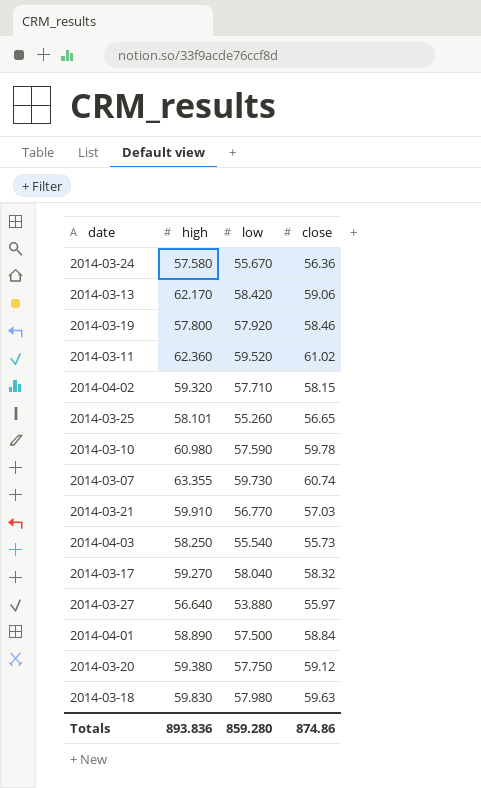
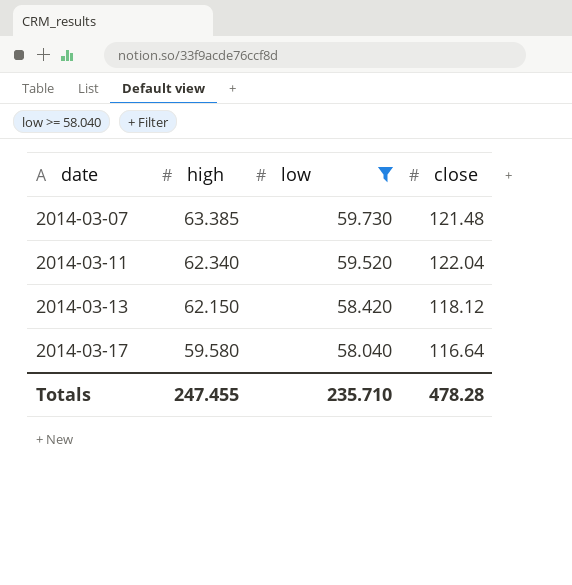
filter: none -> low >= 58.040
row order: none -> date ascending
2014-03-07 | high: 63.355 -> 63.385
2014-03-07 | close: 60.74 -> 121.48
2014-03-11 | high: 62.360 -> 62.340
2014-03-11 | close: 61.02 -> 122.04
2014-03-13 | high: 62.170 -> 62.150
2014-03-13 | close: 59.06 -> 118.12
2014-03-17 | high: 59.270 -> 59.580
2014-03-17 | close: 58.32 -> 116.64
Totals | high: 893.836 -> 247.455
Totals | low: 859.280 -> 235.710
Totals | close: 874.86 -> 478.28

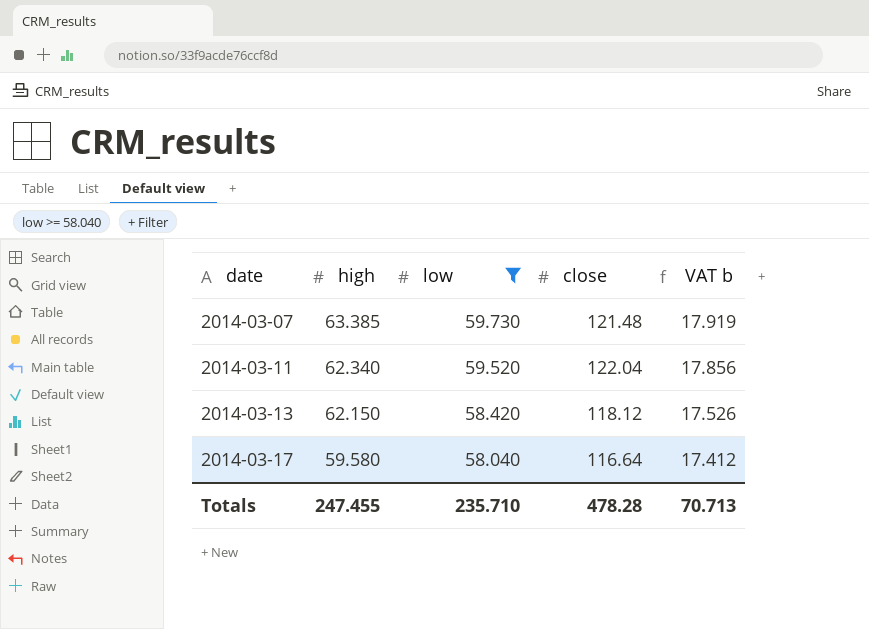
column VAT b | formula: none -> [low] * 0.3

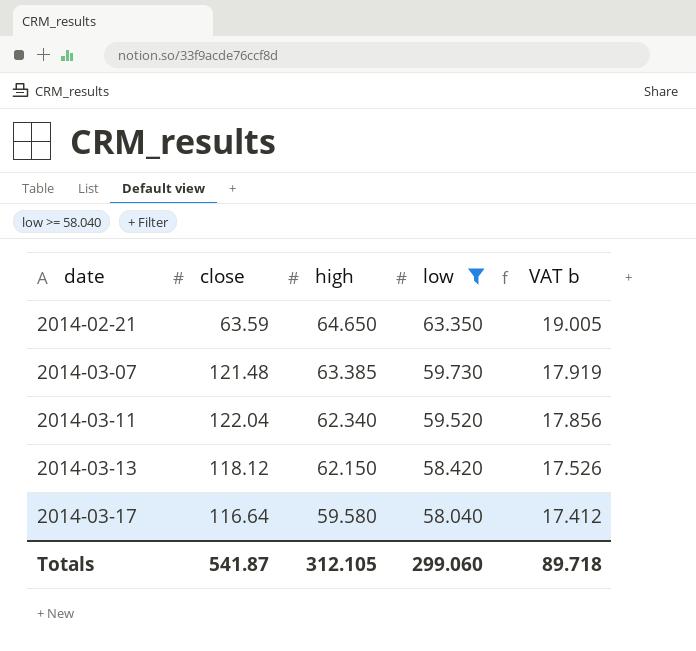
column close | position: 4 -> 2
row 2014-02-21: none -> 63.59 | 64.650 | 63.350 | 19.005
Totals | close: 478.28 -> 541.87
Totals | high: 247.455 -> 312.105
Totals | low: 235.710 -> 299.060
Totals | VAT b: 70.713 -> 89.718

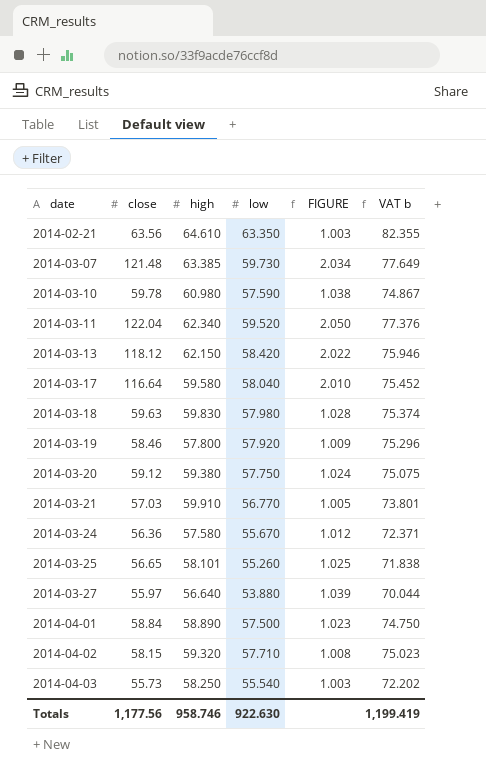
filter: low >= 58.040 -> none
column FIGURE | formula: none -> [close] / [low]
column VAT b | formula: [low] * 0.3 -> [low] * 1.3
2014-02-21 | close: 63.59 -> 63.56
2014-02-21 | high: 64.650 -> 64.610
Totals | close: 541.87 -> 1,177.56
Totals | high: 312.105 -> 958.746
Totals | low: 299.060 -> 922.630
Totals | VAT b: 89.718 -> 1,199.419

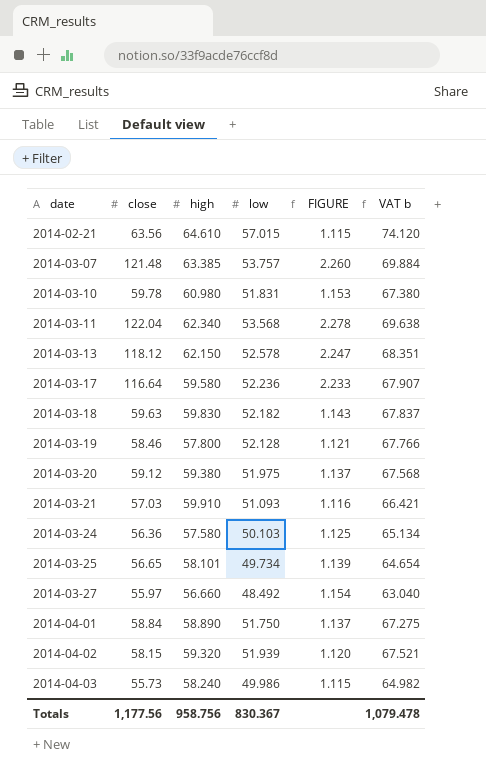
2014-02-21 | low: 63.350 -> 57.015
2014-02-21 | FIGURE: 1.003 -> 1.115
2014-02-21 | VAT b: 82.355 -> 74.120
2014-03-07 | low: 59.730 -> 53.757
2014-03-07 | FIGURE: 2.034 -> 2.260
2014-03-07 | VAT b: 77.649 -> 69.884
2014-03-10 | low: 57.590 -> 51.831
2014-03-10 | FIGURE: 1.038 -> 1.153
2014-03-10 | VAT b: 74.867 -> 67.380
2014-03-11 | low: 59.520 -> 53.568
2014-03-11 | FIGURE: 2.050 -> 2.278
2014-03-11 | VAT b: 77.376 -> 69.638
2014-03-13 | low: 58.420 -> 52.578
2014-03-13 | FIGURE: 2.022 -> 2.247
2014-03-13 | VAT b: 75.946 -> 68.351
2014-03-17 | low: 58.040 -> 52.236
2014-03-17 | FIGURE: 2.010 -> 2.233
2014-03-17 | VAT b: 75.452 -> 67.907
2014-03-18 | low: 57.980 -> 52.182
2014-03-18 | FIGURE: 1.028 -> 1.143
2014-03-18 | VAT b: 75.374 -> 67.837
2014-03-19 | low: 57.920 -> 52.128
2014-03-19 | FIGURE: 1.009 -> 1.121
2014-03-19 | VAT b: 75.296 -> 67.766
2014-03-20 | low: 57.750 -> 51.975
2014-03-20 | FIGURE: 1.024 -> 1.137
2014-03-20 | VAT b: 75.075 -> 67.568
2014-03-21 | low: 56.770 -> 51.093
2014-03-21 | FIGURE: 1.005 -> 1.116
2014-03-21 | VAT b: 73.801 -> 66.421
2014-03-24 | low: 55.670 -> 50.103
2014-03-24 | FIGURE: 1.012 -> 1.125
2014-03-24 | VAT b: 72.371 -> 65.134
2014-03-25 | low: 55.260 -> 49.734
2014-03-25 | FIGURE: 1.025 -> 1.139
2014-03-25 | VAT b: 71.838 -> 64.654
2014-03-27 | high: 56.640 -> 56.660
2014-03-27 | low: 53.880 -> 48.492
2014-03-27 | FIGURE: 1.039 -> 1.154
2014-03-27 | VAT b: 70.044 -> 63.040
2014-04-01 | low: 57.500 -> 51.750
2014-04-01 | FIGURE: 1.023 -> 1.137
2014-04-01 | VAT b: 74.750 -> 67.275
2014-04-02 | low: 57.710 -> 51.939
2014-04-02 | FIGURE: 1.008 -> 1.120
2014-04-02 | VAT b: 75.023 -> 67.521
2014-04-03 | high: 58.250 -> 58.240
2014-04-03 | low: 55.540 -> 49.986
2014-04-03 | FIGURE: 1.003 -> 1.115
2014-04-03 | VAT b: 72.202 -> 64.982
Totals | high: 958.746 -> 958.756
Totals | low: 922.630 -> 830.367
Totals | VAT b: 1,199.419 -> 1,079.478

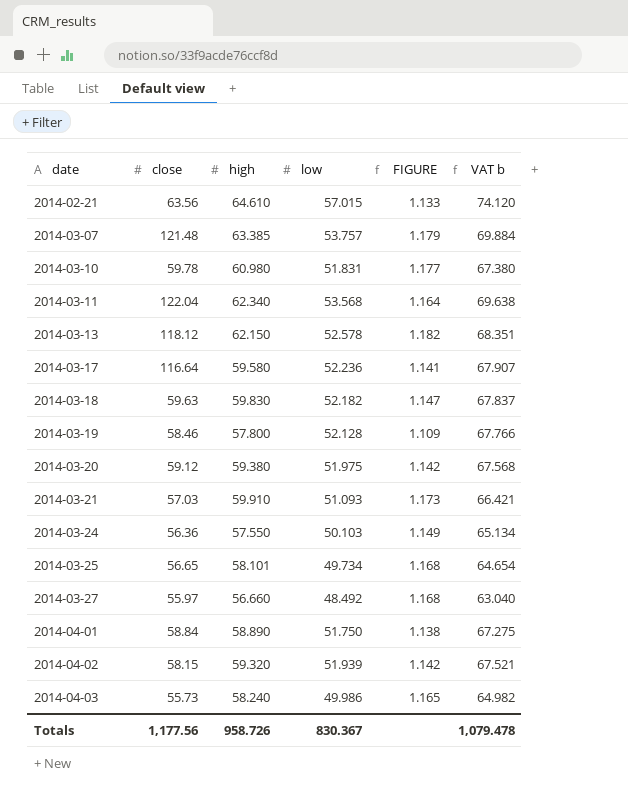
column FIGURE | formula: [close] / [low] -> [high] / [low]
2014-03-24 | high: 57.580 -> 57.550
Totals | high: 958.756 -> 958.726

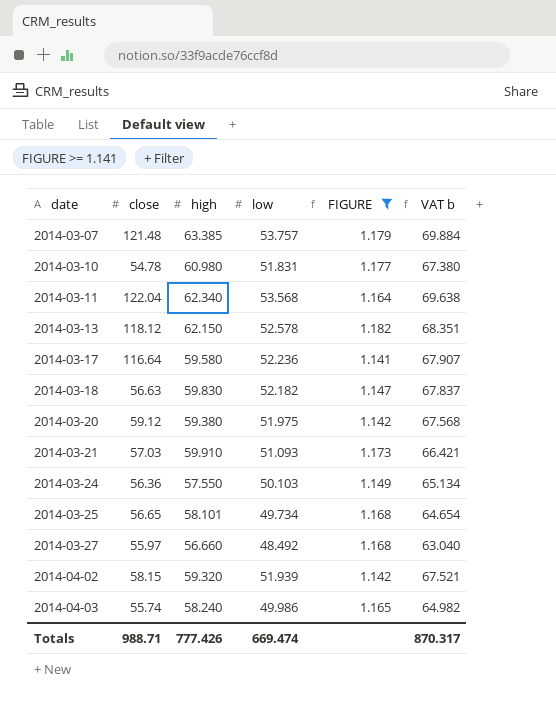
filter: none -> FIGURE >= 1.141
2014-03-10 | close: 59.78 -> 54.78
2014-03-18 | close: 59.63 -> 56.63
2014-04-03 | close: 55.73 -> 55.74
Totals | close: 1,177.56 -> 988.71
Totals | high: 958.726 -> 777.426
Totals | low: 830.367 -> 669.474
Totals | VAT b: 1,079.478 -> 870.317

